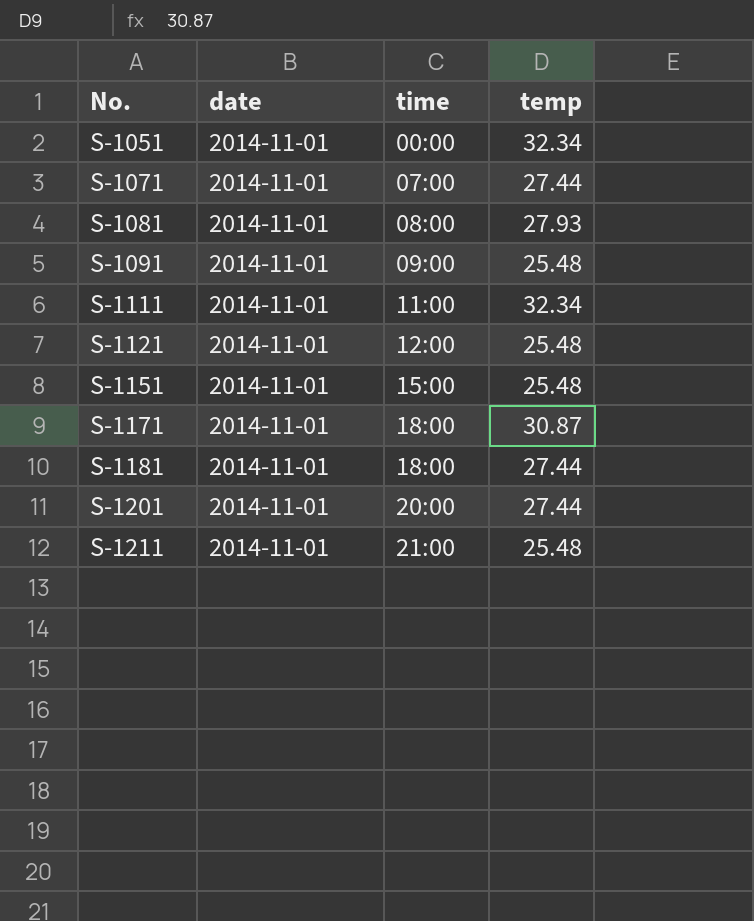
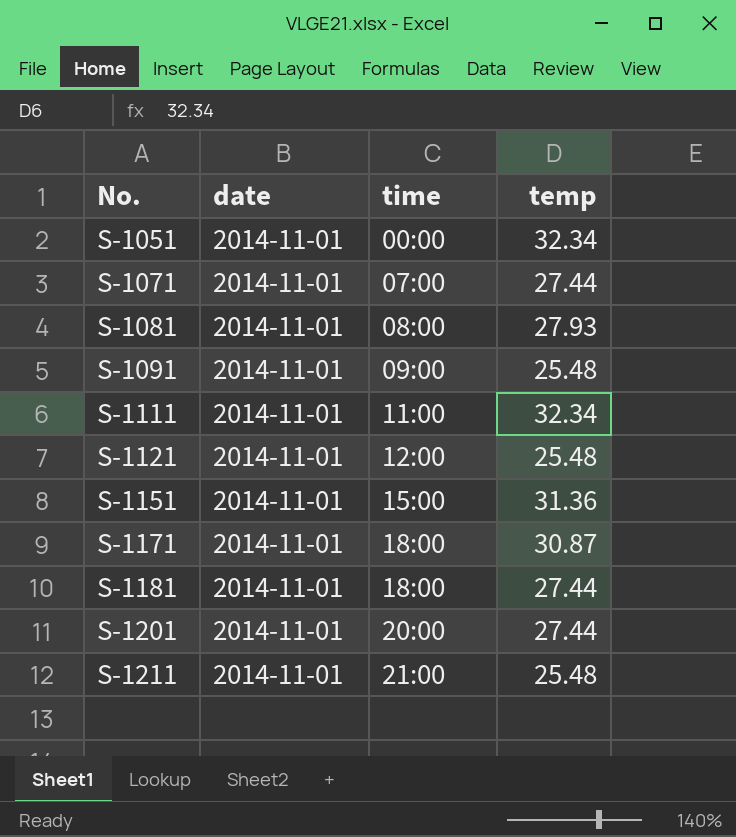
S-1151 | temp: 25.48 -> 31.36

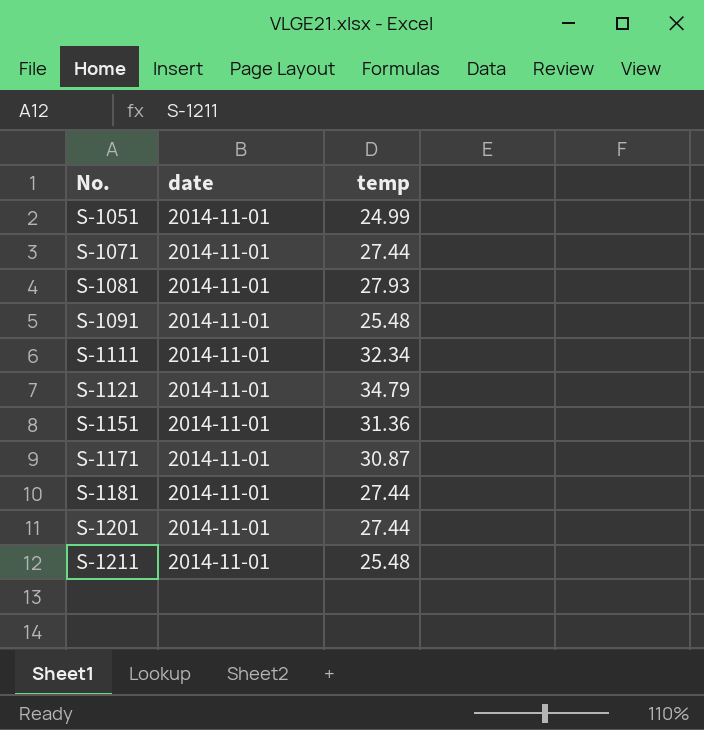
column time | position: 3 -> none
S-1051 | temp: 32.34 -> 24.99
S-1121 | temp: 25.48 -> 34.79

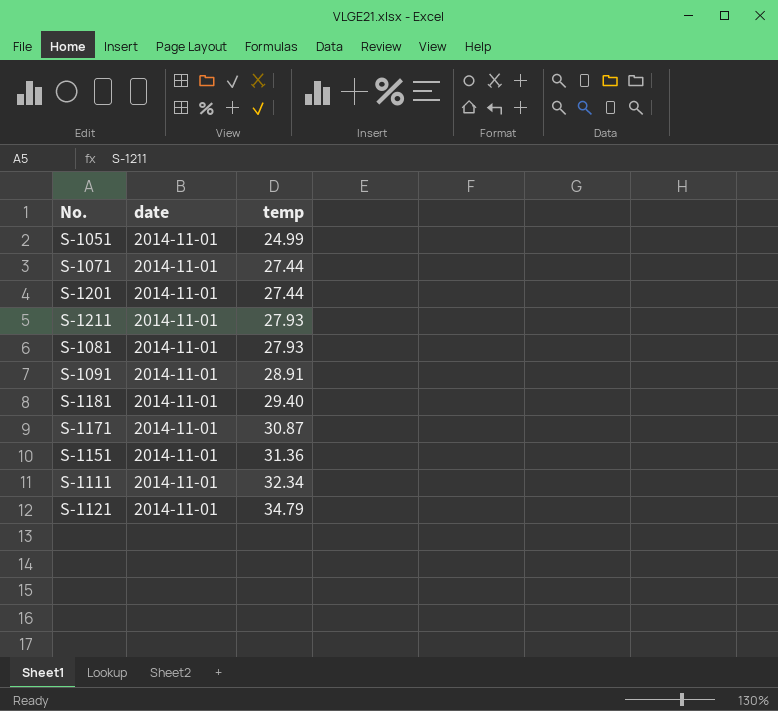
row order: No. ascending -> temp ascending
S-1211 | temp: 25.48 -> 27.93
S-1091 | temp: 25.48 -> 28.91
S-1181 | temp: 27.44 -> 29.40

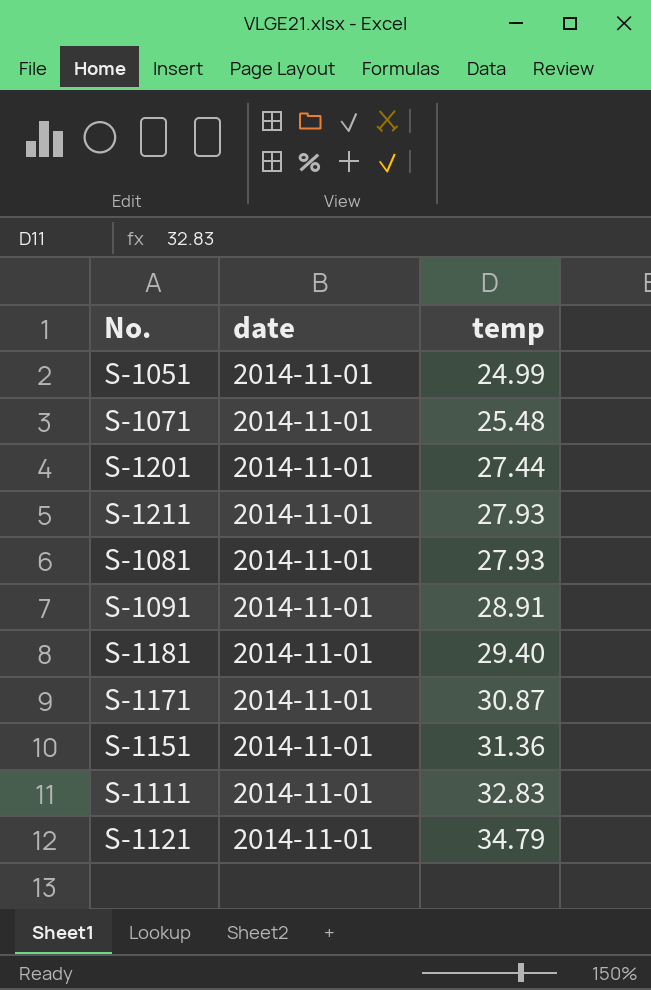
S-1071 | temp: 27.44 -> 25.48
S-1111 | temp: 32.34 -> 32.83

